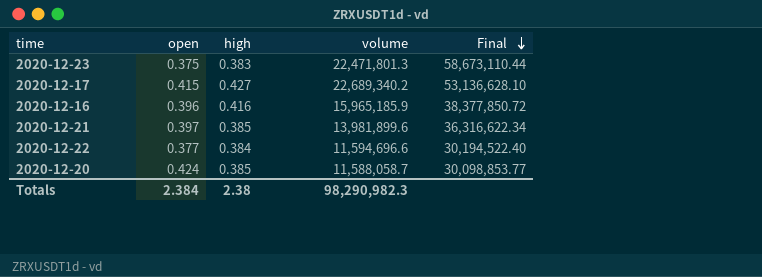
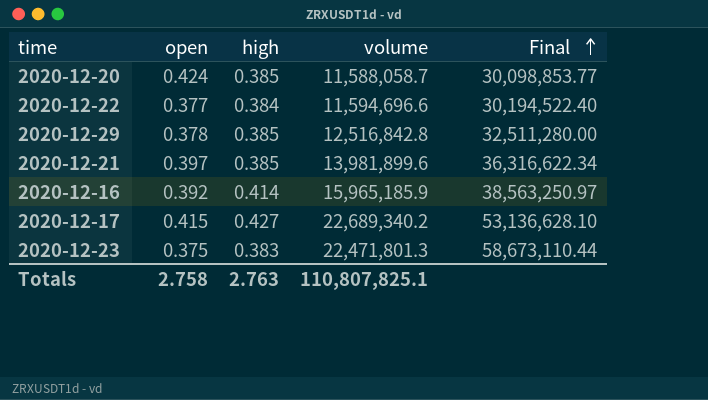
row order: Final descending -> Final ascending
row 2020-12-29: none -> 0.378 | 0.385 | 12,516,842.8 | 32,511,280.00
2020-12-16 | open: 0.396 -> 0.392
2020-12-16 | high: 0.416 -> 0.414
2020-12-16 | Final: 38,377,850.72 -> 38,563,250.97
Totals | open: 2.384 -> 2.758
Totals | high: 2.38 -> 2.763
Totals | volume: 98,290,982.3 -> 110,807,825.1

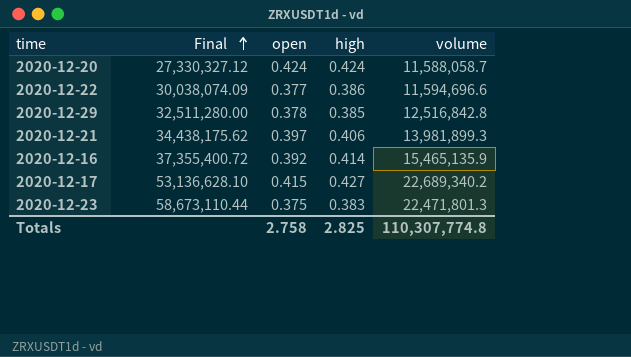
column Final | position: 5 -> 2
2020-12-20 | Final: 30,098,853.77 -> 27,330,327.12
2020-12-20 | high: 0.385 -> 0.424
2020-12-22 | Final: 30,194,522.40 -> 30,038,074.09
2020-12-22 | high: 0.384 -> 0.386
2020-12-21 | Final: 36,316,622.34 -> 34,438,175.62
2020-12-21 | high: 0.385 -> 0.406
2020-12-21 | volume: 13,981,899.6 -> 13,981,899.3
2020-12-16 | Final: 38,563,250.97 -> 37,355,400.72
2020-12-16 | volume: 15,965,185.9 -> 15,465,135.9
Totals | high: 2.763 -> 2.825
Totals | volume: 110,807,825.1 -> 110,307,774.8

